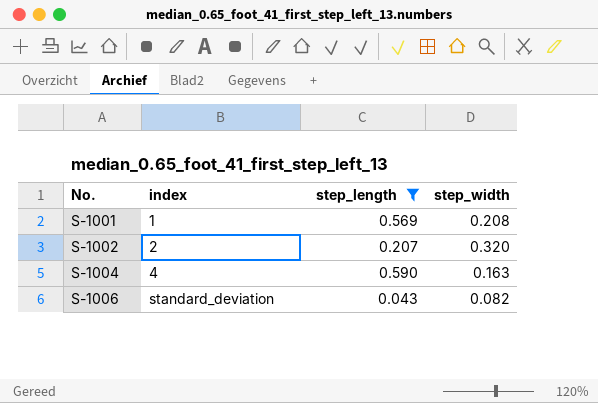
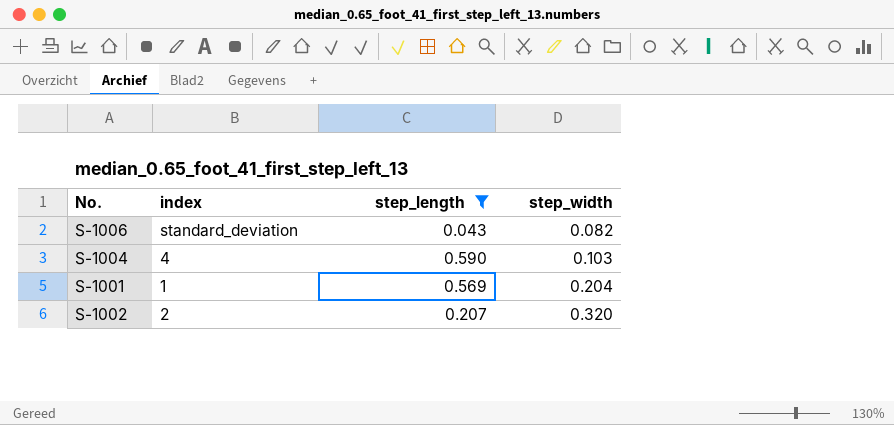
row order: No. ascending -> step_width ascending
S-1004 | step_width: 0.163 -> 0.103
S-1001 | step_width: 0.208 -> 0.204

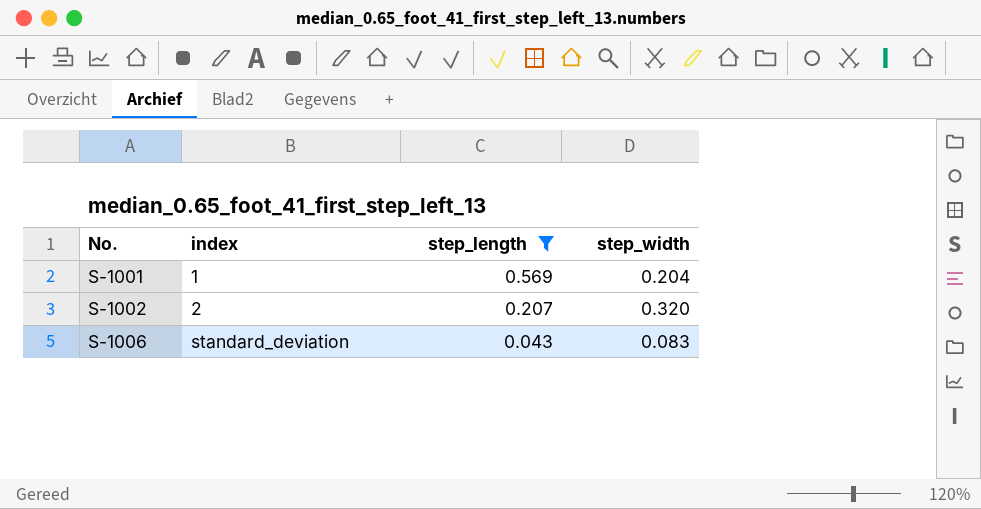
row order: step_width ascending -> No. ascending
row S-1004: 4 | 0.590 | 0.103 -> none
S-1006 | step_width: 0.082 -> 0.083

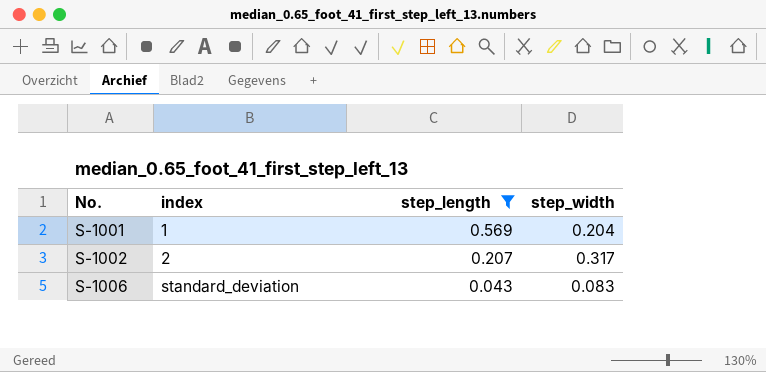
S-1002 | step_width: 0.320 -> 0.317

